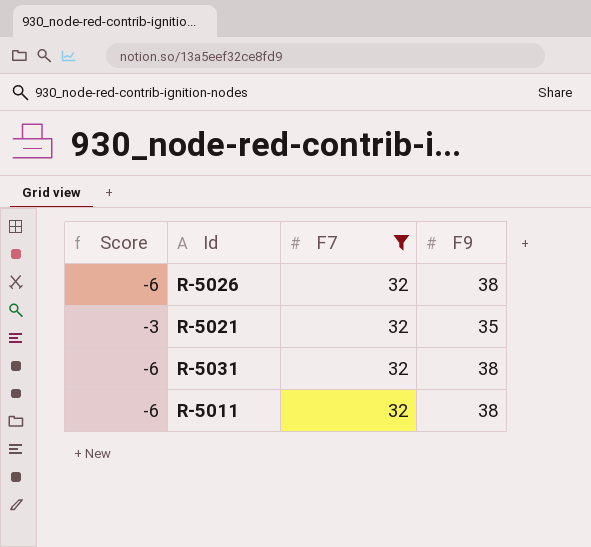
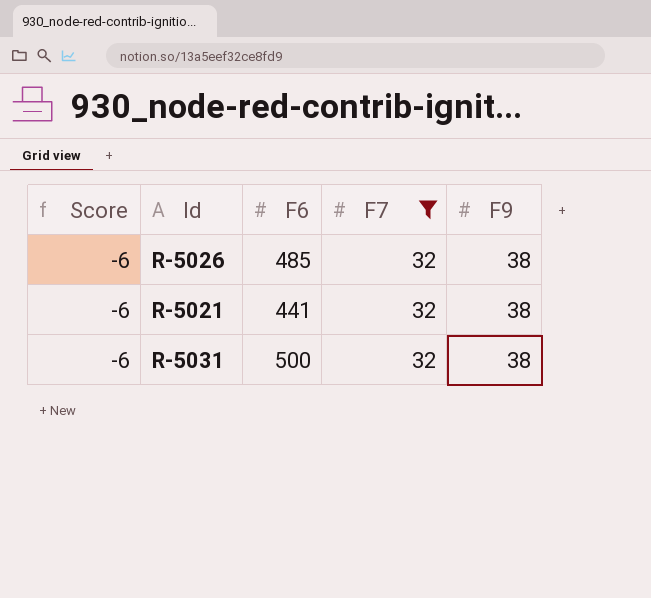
column F6 | position: none -> 3
row R-5011: -6 | 32 | 38 -> none
R-5021 | Score: -3 -> -6
R-5021 | F9: 35 -> 38

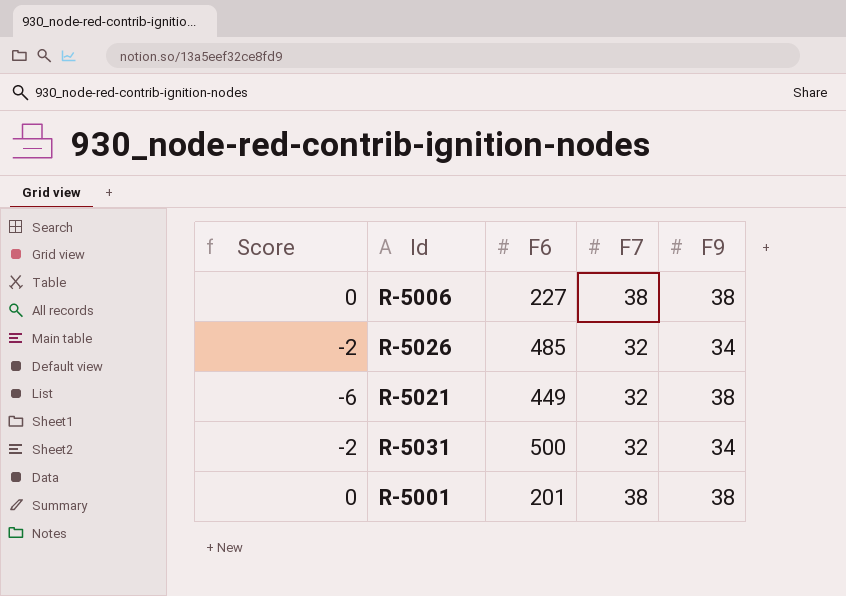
filter: F7 = 32 -> none
R-5026 | Score: -6 -> -2
R-5026 | F9: 38 -> 34
R-5021 | F6: 441 -> 449
R-5031 | Score: -6 -> -2
R-5031 | F9: 38 -> 34

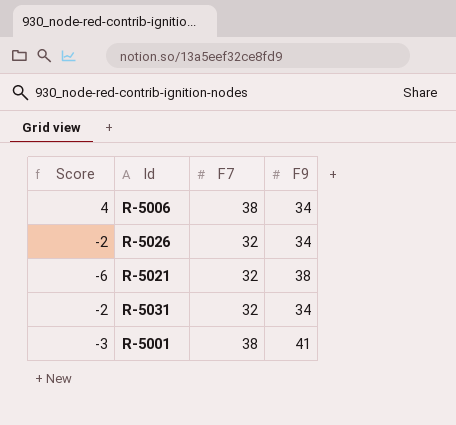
column F6 | position: 3 -> none
R-5006 | Score: 0 -> 4
R-5006 | F9: 38 -> 34
R-5001 | Score: 0 -> -3
R-5001 | F9: 38 -> 41

